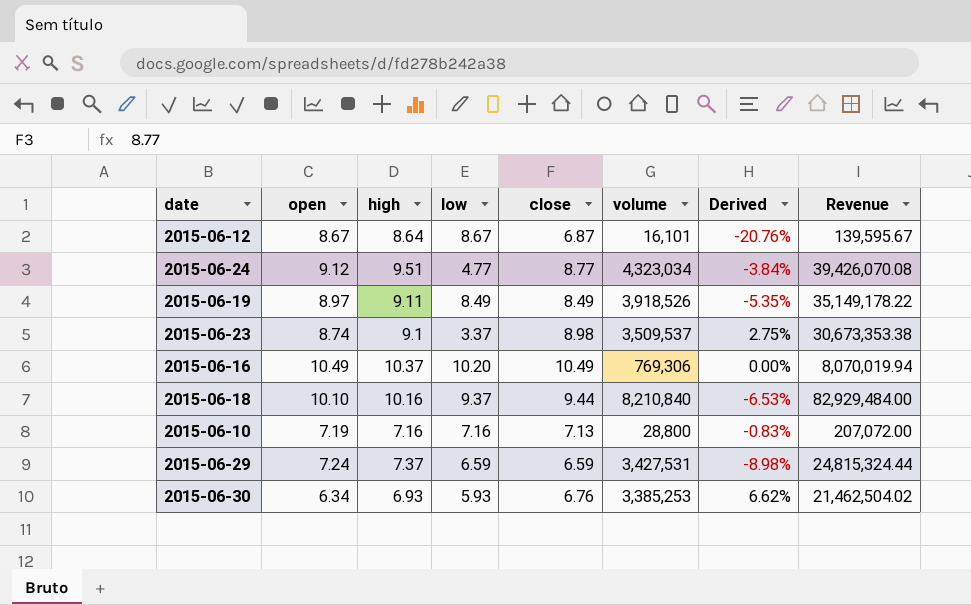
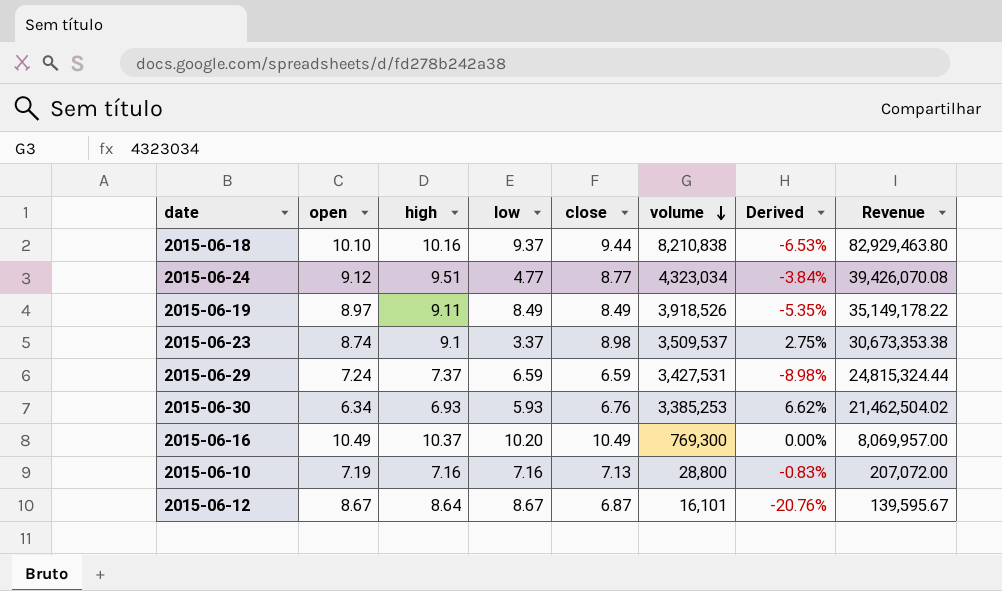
row order: none -> volume descending
2015-06-18 | volume: 8,210,840 -> 8,210,838
2015-06-18 | Revenue: 82,929,484.00 -> 82,929,463.80
2015-06-16 | volume: 769,306 -> 769,300
2015-06-16 | Revenue: 8,070,019.94 -> 8,069,957.00

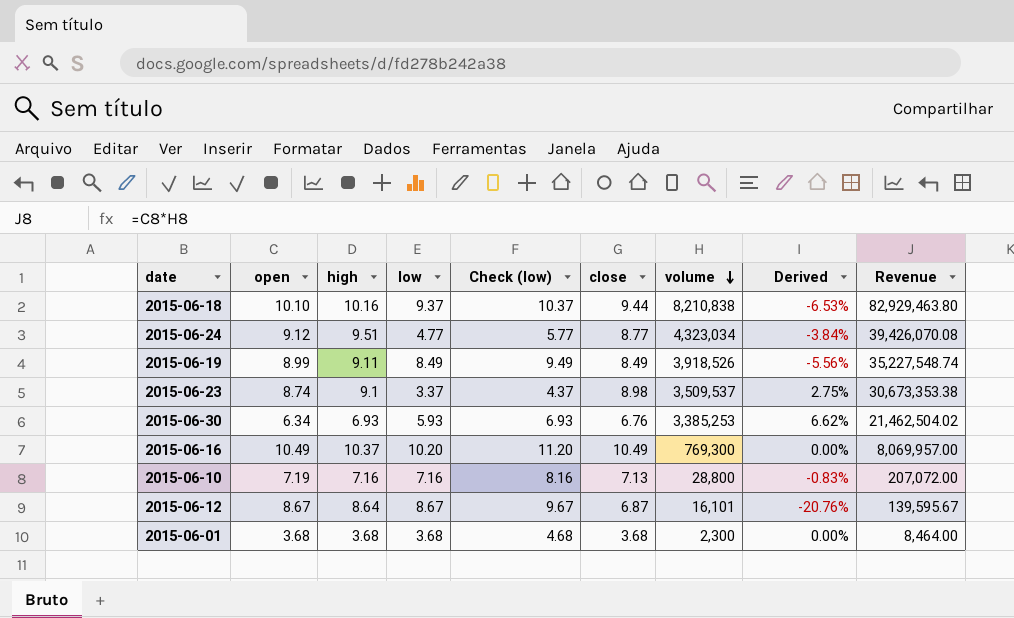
column Check (low) | formula: none -> [low] + 1
row 2015-06-29: 7.24 | 7.37 | 6.59 | 6.59 | 3,427,531 | -8.98% | 24,815,324.44 -> none
2015-06-19 | open: 8.97 -> 8.99
2015-06-19 | Derived: -5.35% -> -5.56%
2015-06-19 | Revenue: 35,149,178.22 -> 35,227,548.74
row 2015-06-01: none -> 3.68 | 3.68 | 3.68 | 4.68 | 3.68 | 2,300 | 0.00% | 8,464.00

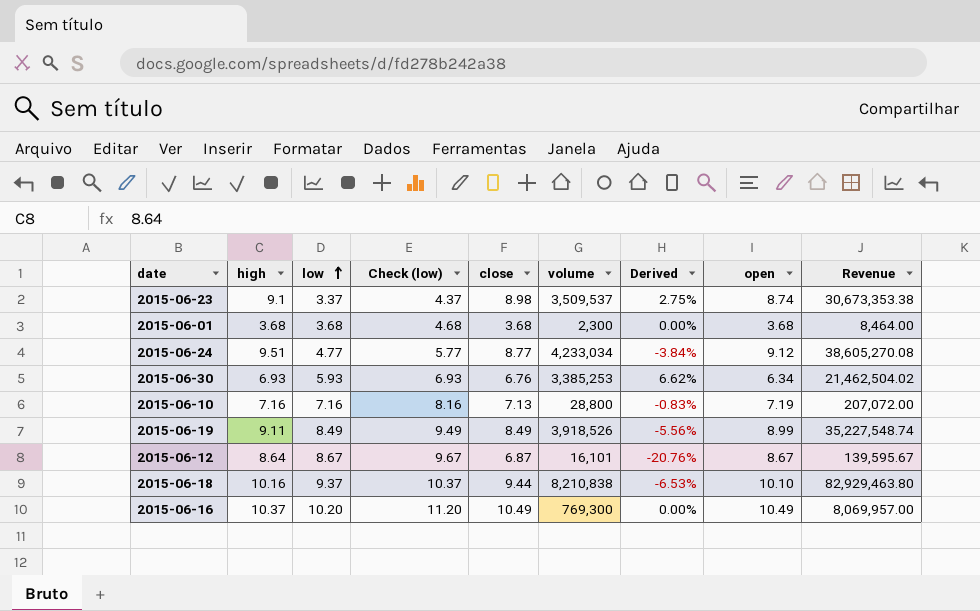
row order: volume descending -> low ascending
column open | position: 2 -> 8
2015-06-24 | volume: 4,323,034 -> 4,233,034
2015-06-24 | Revenue: 39,426,070.08 -> 38,605,270.08

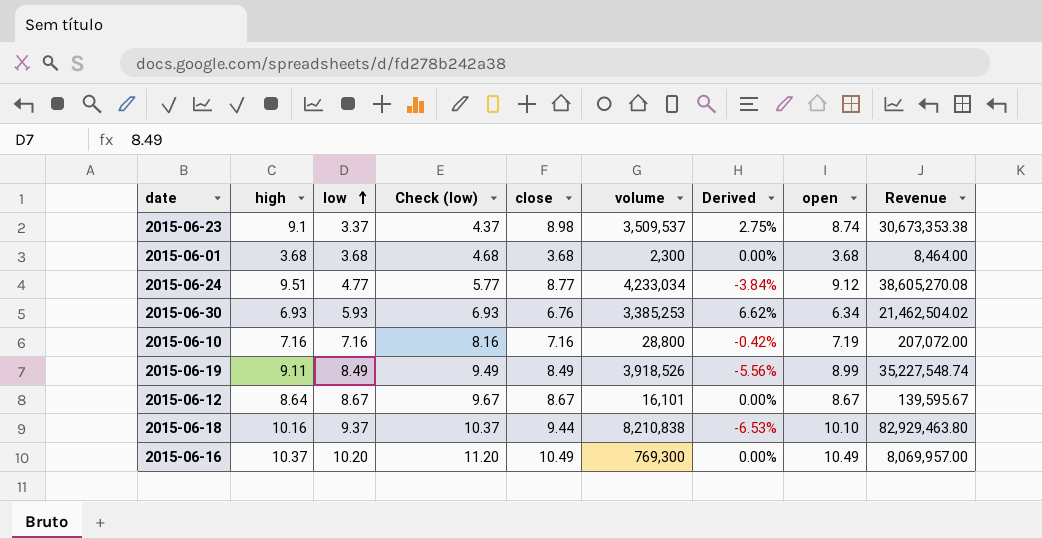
2015-06-10 | close: 7.13 -> 7.16
2015-06-10 | Derived: -0.83% -> -0.42%
2015-06-12 | close: 6.87 -> 8.67
2015-06-12 | Derived: -20.76% -> 0.00%

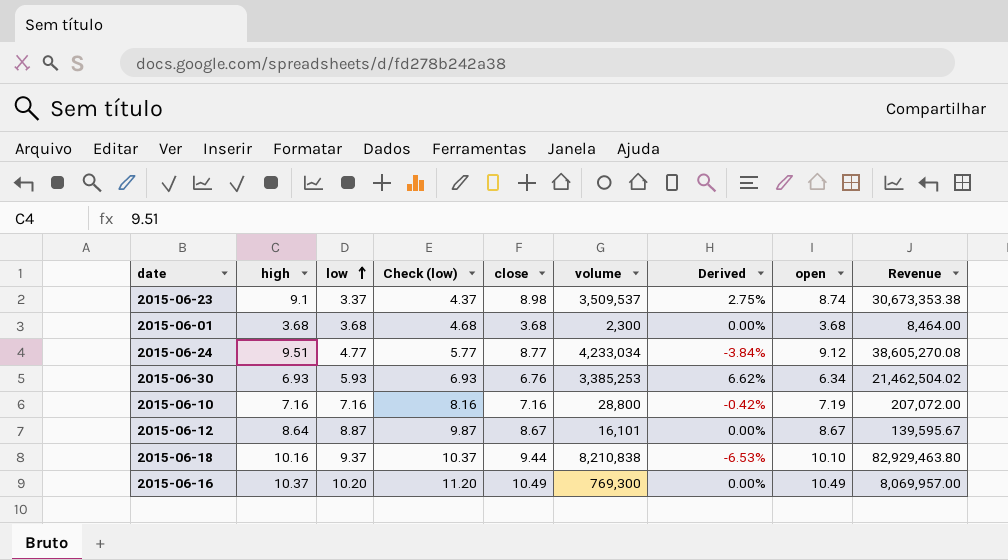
row 2015-06-19: 9.11 | 8.49 | 9.49 | 8.49 | 3,918,526 | -5.56% | 8.99 | 35,227,548.74 -> none
2015-06-12 | low: 8.67 -> 8.87
2015-06-12 | Check (low): 9.67 -> 9.87

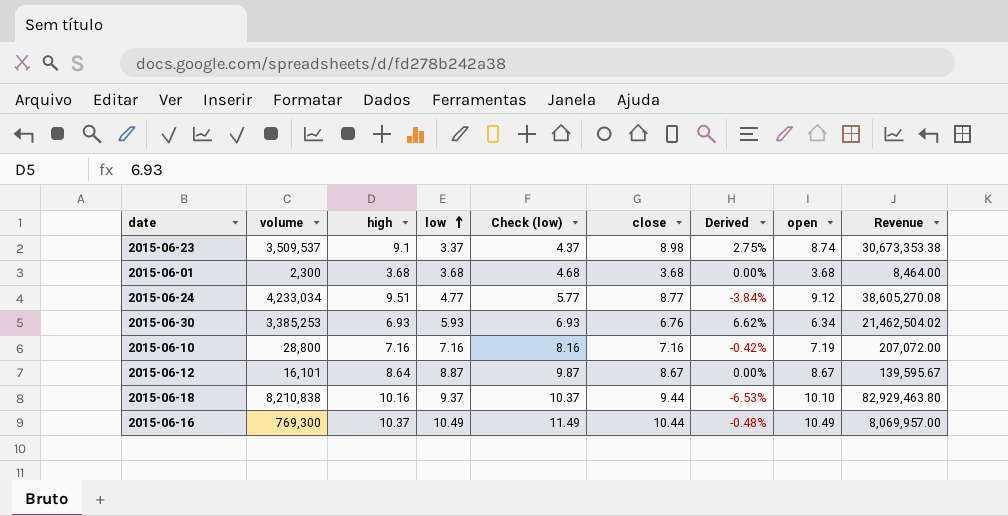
column volume | position: 6 -> 2
2015-06-16 | low: 10.20 -> 10.49
2015-06-16 | Check (low): 11.20 -> 11.49
2015-06-16 | close: 10.49 -> 10.44
2015-06-16 | Derived: 0.00% -> -0.48%

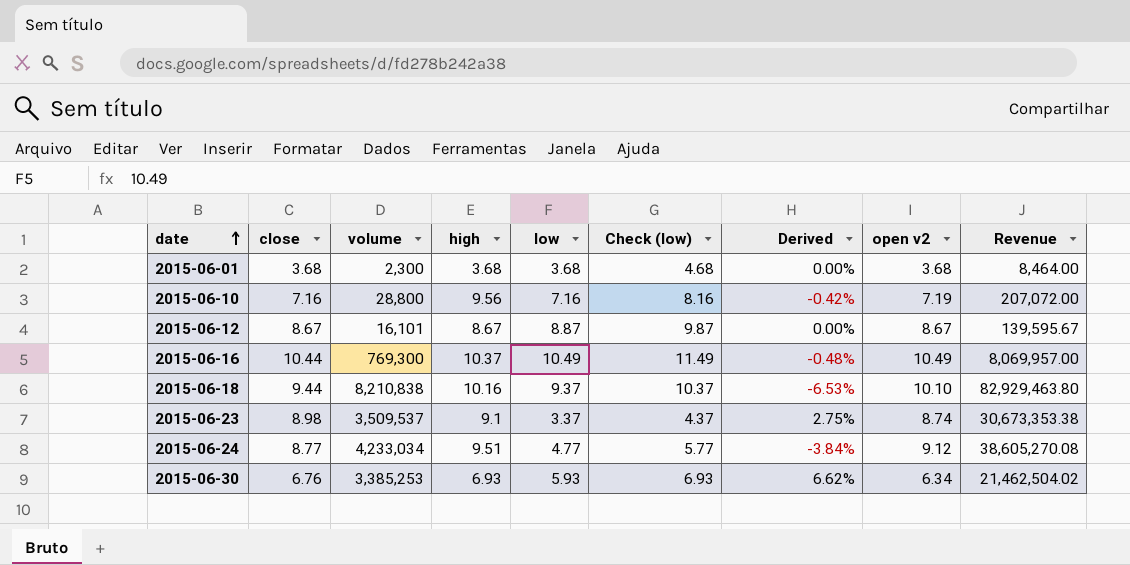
row order: low ascending -> date ascending
column close | position: 6 -> 2
column name: open -> open v2
2015-06-10 | high: 7.16 -> 9.56
2015-06-12 | high: 8.64 -> 8.67

